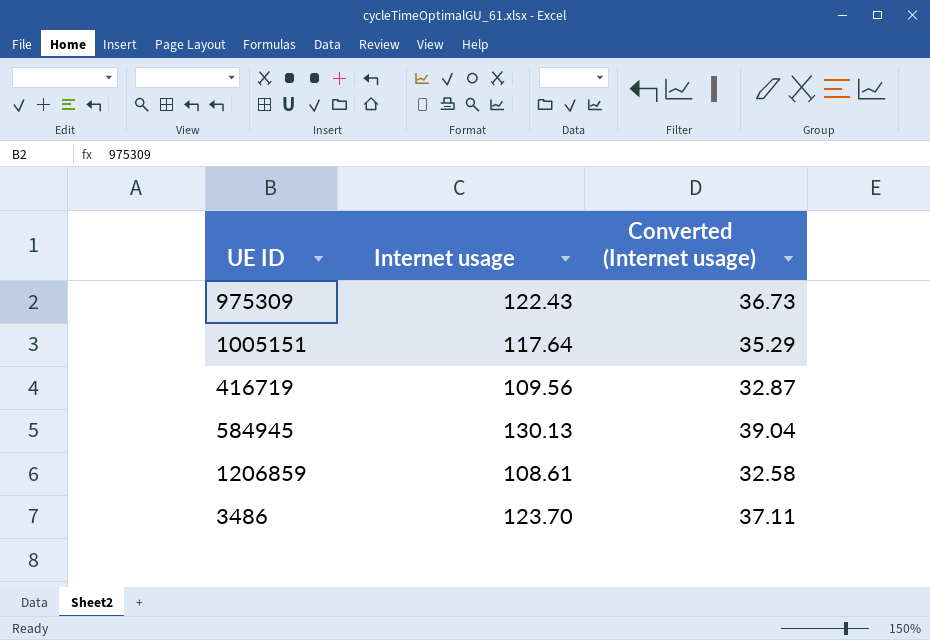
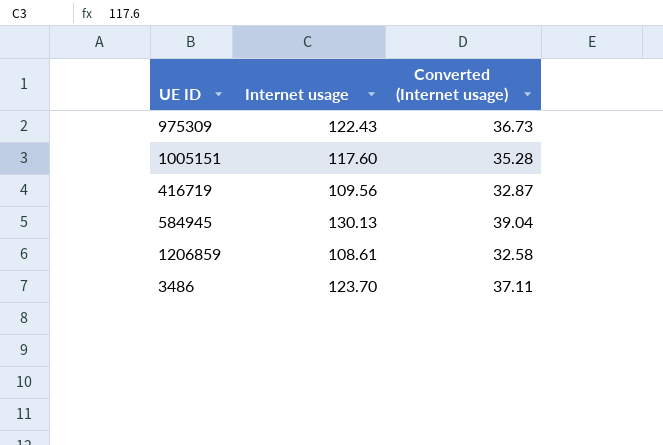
1005151 | Internet usage: 117.64 -> 117.60
1005151 | Converted (Internet usage): 35.29 -> 35.28

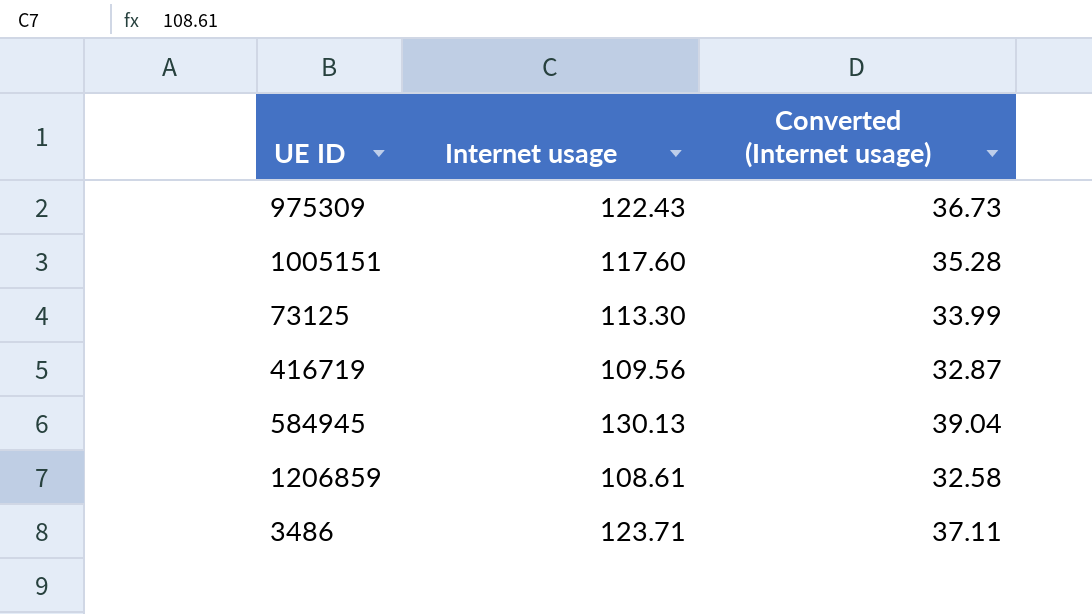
row 73125: none -> 113.30 | 33.99
3486 | Internet usage: 123.70 -> 123.71

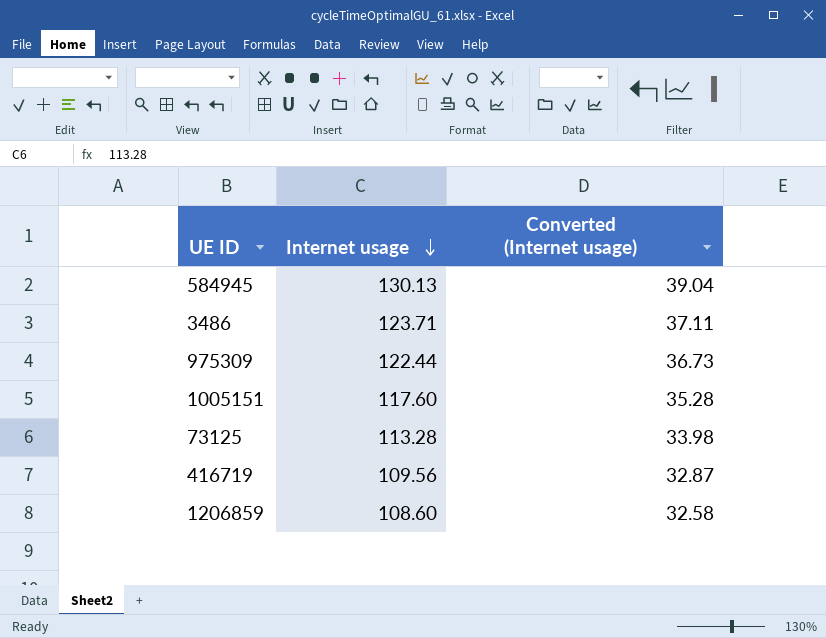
row order: none -> Internet usage descending
975309 | Internet usage: 122.43 -> 122.44
73125 | Internet usage: 113.30 -> 113.28
73125 | Converted (Internet usage): 33.99 -> 33.98
1206859 | Internet usage: 108.61 -> 108.60

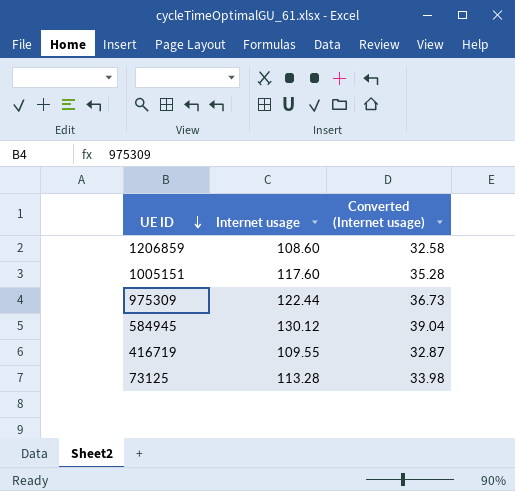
row order: Internet usage descending -> UE ID descending
row 3486: 123.71 | 37.11 -> none
584945 | Internet usage: 130.13 -> 130.12
416719 | Internet usage: 109.56 -> 109.55

